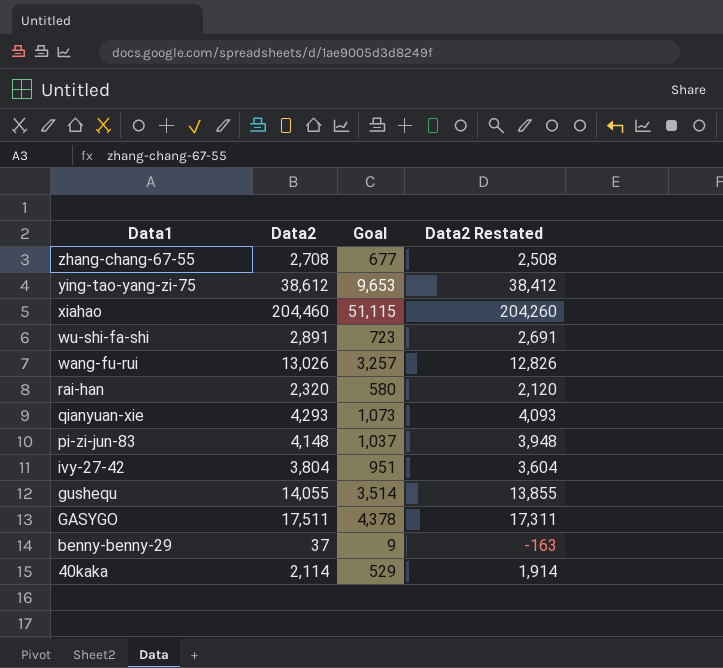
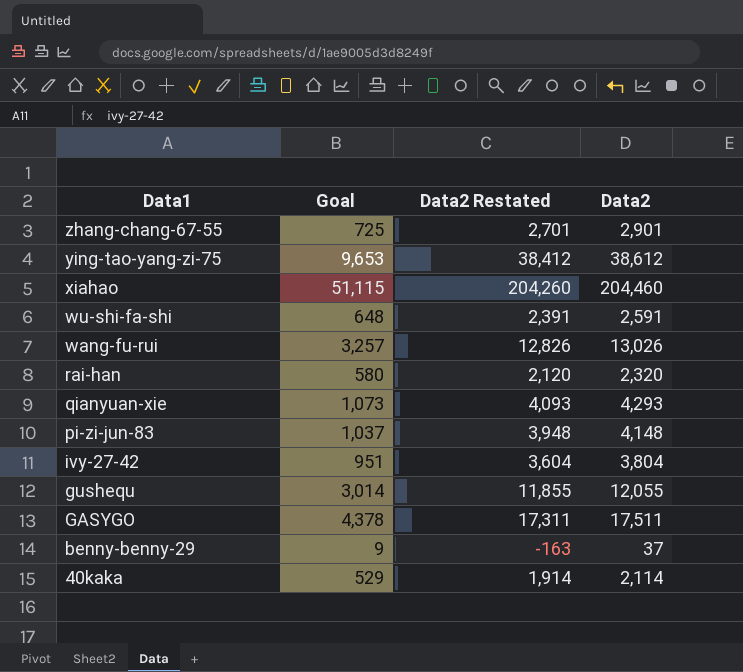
column Data2 | position: 2 -> 4
zhang-chang-67-55 | Goal: 677 -> 725
zhang-chang-67-55 | Data2 Restated: 2,508 -> 2,701
zhang-chang-67-55 | Data2: 2,708 -> 2,901
wu-shi-fa-shi | Goal: 723 -> 648
wu-shi-fa-shi | Data2 Restated: 2,691 -> 2,391
wu-shi-fa-shi | Data2: 2,891 -> 2,591
gushequ | Goal: 3,514 -> 3,014
gushequ | Data2 Restated: 13,855 -> 11,855
gushequ | Data2: 14,055 -> 12,055

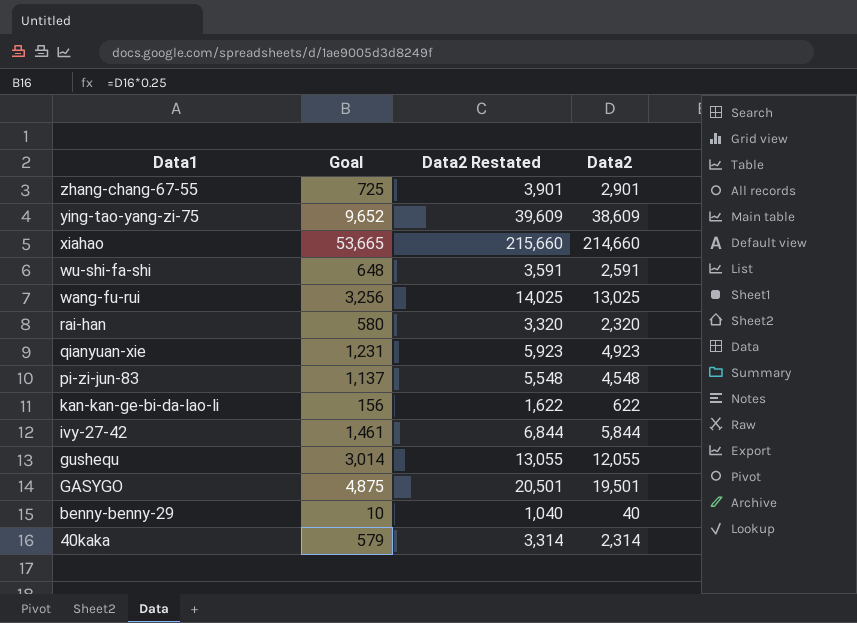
column Data2 Restated | formula: [Data2] - 200 -> [Data2] + 1000
ying-tao-yang-zi-75 | Goal: 9,653 -> 9,652
ying-tao-yang-zi-75 | Data2: 38,612 -> 38,609
xiahao | Goal: 51,115 -> 53,665
xiahao | Data2: 204,460 -> 214,660
wang-fu-rui | Goal: 3,257 -> 3,256
wang-fu-rui | Data2: 13,026 -> 13,025
qianyuan-xie | Goal: 1,073 -> 1,231
qianyuan-xie | Data2: 4,293 -> 4,923
pi-zi-jun-83 | Goal: 1,037 -> 1,137
pi-zi-jun-83 | Data2: 4,148 -> 4,548
row kan-kan-ge-bi-da-lao-li: none -> 156 | 1,622 | 622
ivy-27-42 | Goal: 951 -> 1,461
ivy-27-42 | Data2: 3,804 -> 5,844
GASYGO | Goal: 4,378 -> 4,875
GASYGO | Data2: 17,511 -> 19,501
benny-benny-29 | Goal: 9 -> 10
benny-benny-29 | Data2: 37 -> 40
40kaka | Goal: 529 -> 579
40kaka | Data2: 2,114 -> 2,314

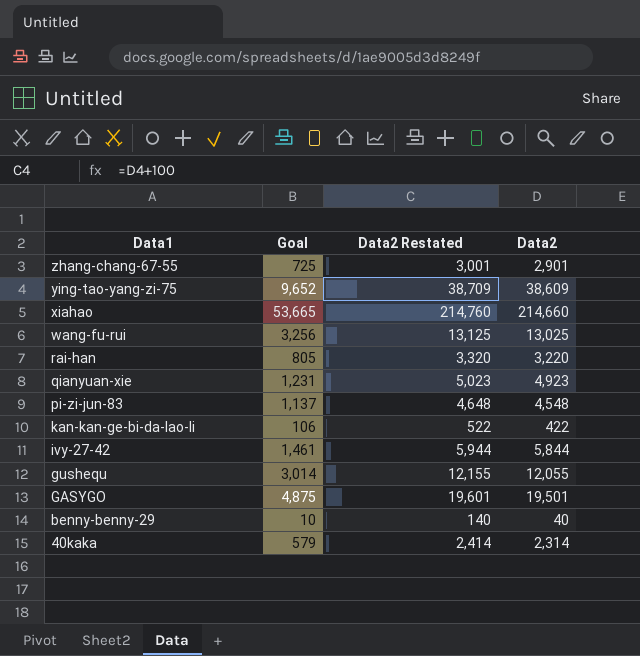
column Data2 Restated | formula: [Data2] + 1000 -> [Data2] + 100
row wu-shi-fa-shi: 648 | 3,591 | 2,591 -> none
rai-han | Goal: 580 -> 805
rai-han | Data2: 2,320 -> 3,220
kan-kan-ge-bi-da-lao-li | Goal: 156 -> 106
kan-kan-ge-bi-da-lao-li | Data2: 622 -> 422

